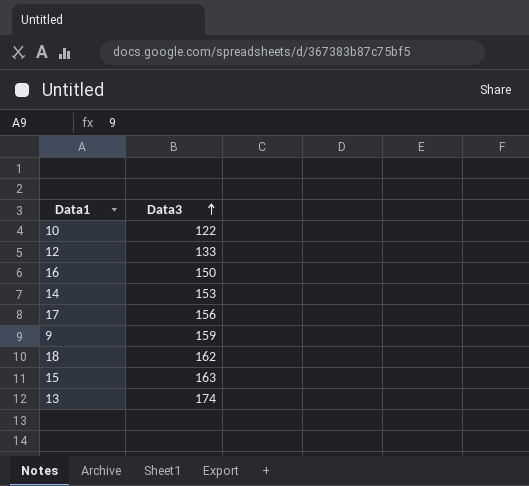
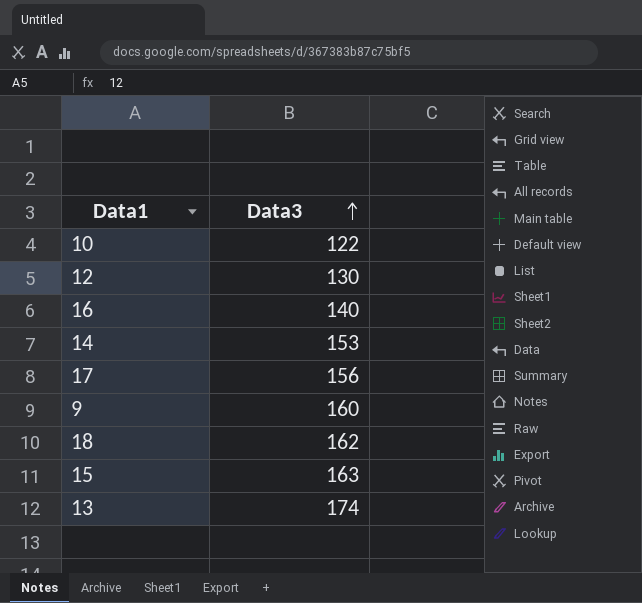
12 | Data3: 133 -> 130
16 | Data3: 150 -> 140
9 | Data3: 159 -> 160

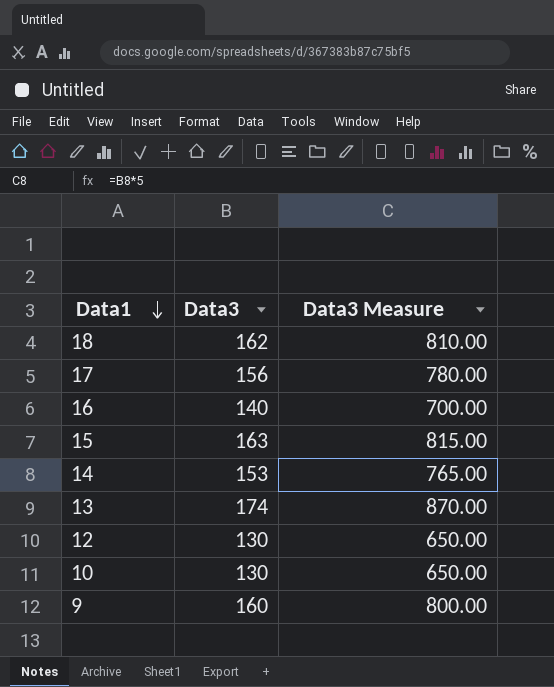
row order: Data3 ascending -> Data1 descending
column Data3 Measure | formula: none -> [Data3] * 5
10 | Data3: 122 -> 130

